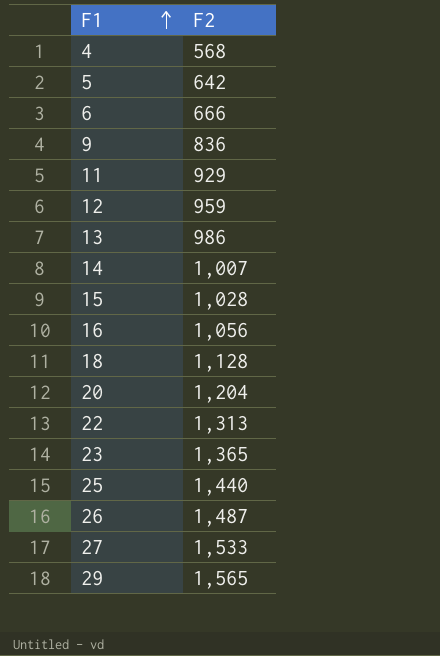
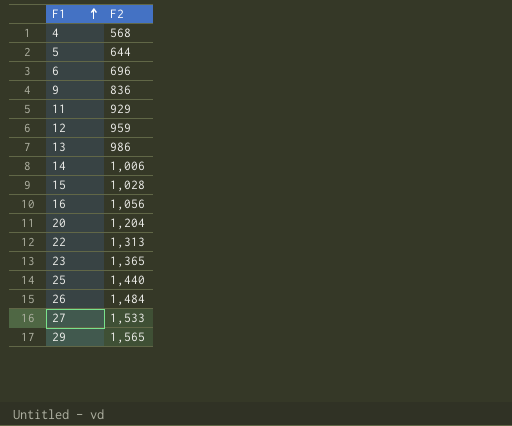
row 18: 1,128 -> none
5 | F2: 642 -> 644
6 | F2: 666 -> 696
14 | F2: 1,007 -> 1,006
26 | F2: 1,487 -> 1,484

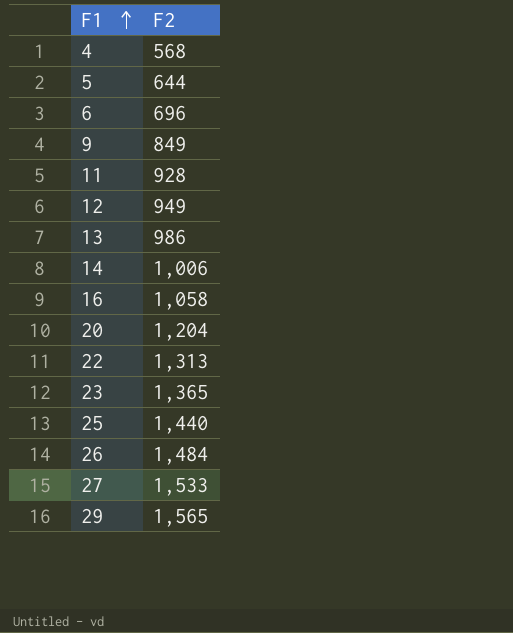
row 15: 1,028 -> none
9 | F2: 836 -> 849
11 | F2: 929 -> 928
12 | F2: 959 -> 949
16 | F2: 1,056 -> 1,058

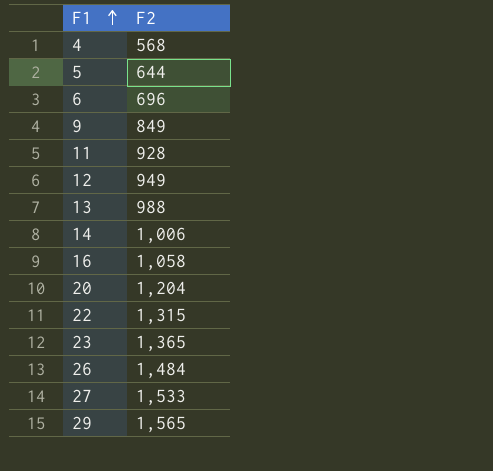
row 25: 1,440 -> none
13 | F2: 986 -> 988
22 | F2: 1,313 -> 1,315

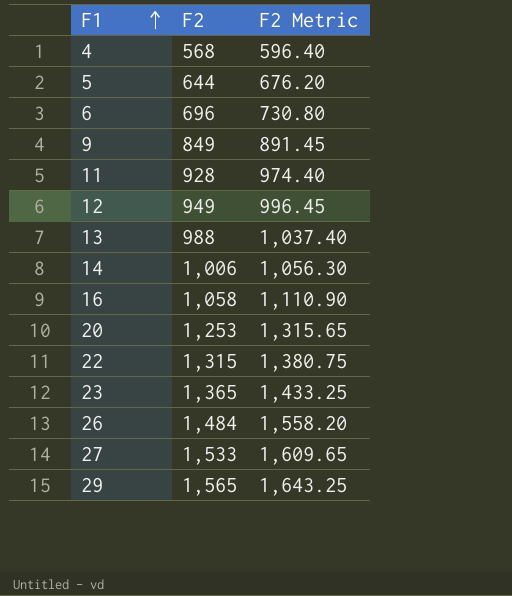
column F2 Metric | formula: none -> [F2] * 1.05
20 | F2: 1,204 -> 1,253

